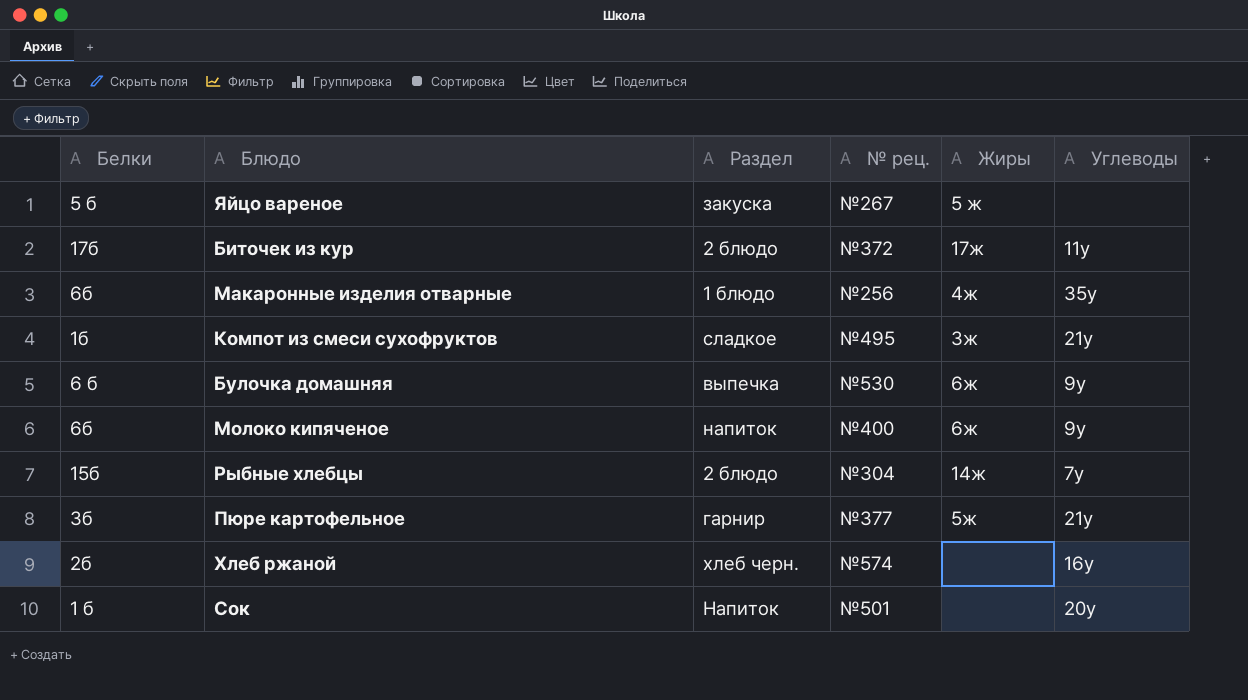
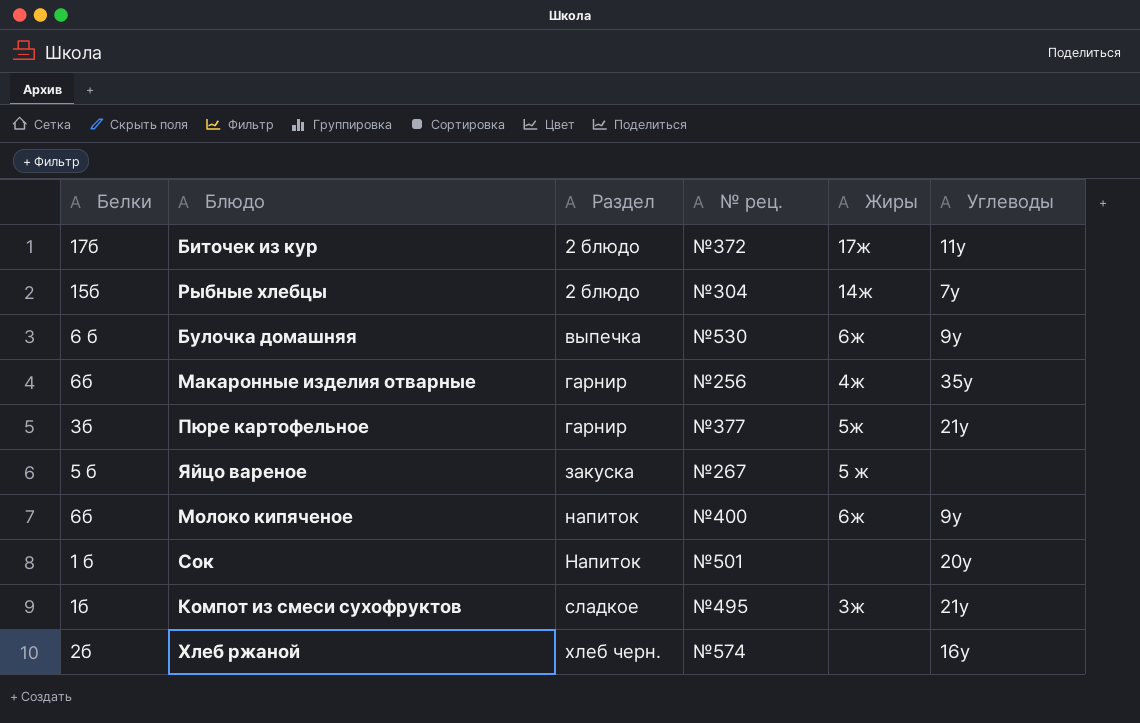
row order: none -> Раздел ascending
Макаронные изделия отварные | Раздел: 1 блюдо -> гарнир

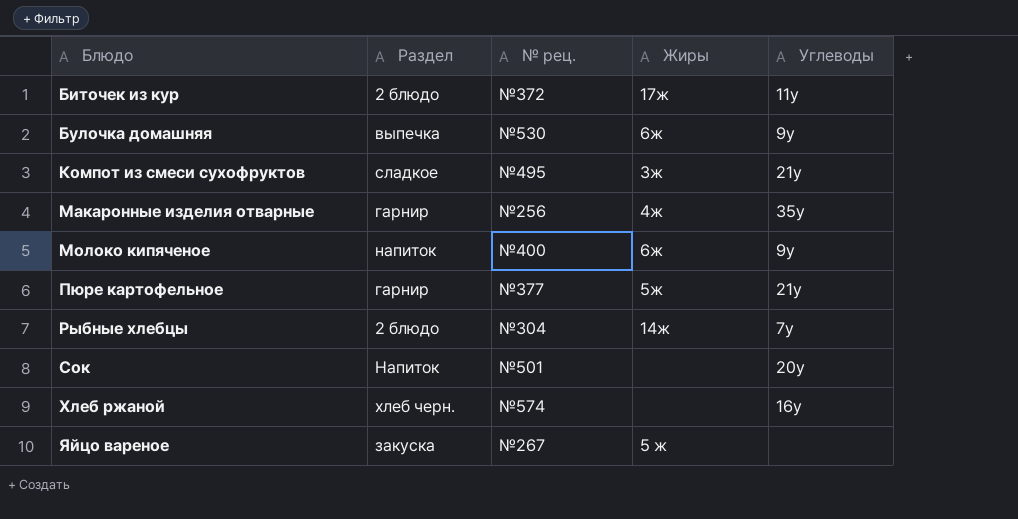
row order: Раздел ascending -> Блюдо ascending
column Белки | position: 1 -> none

